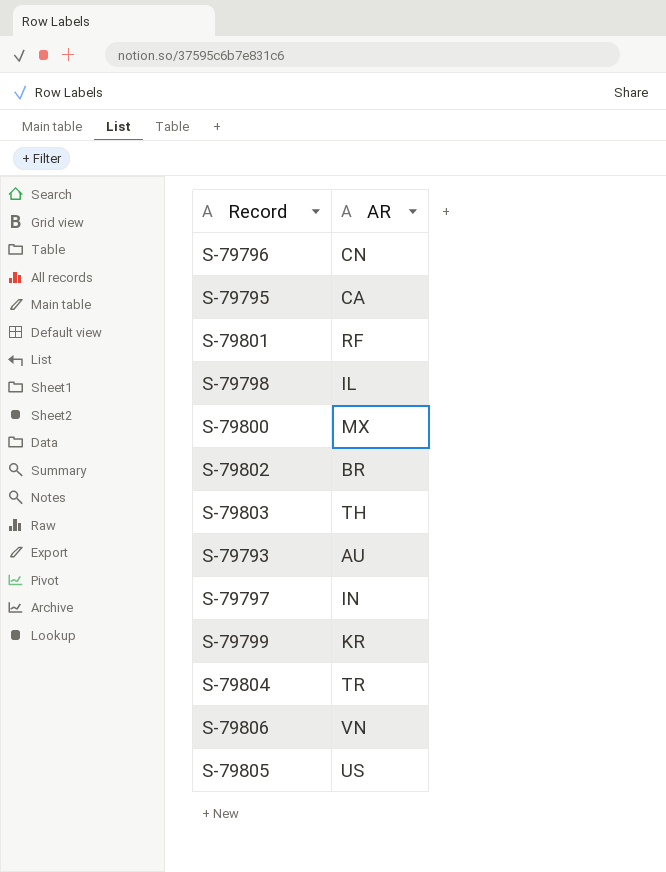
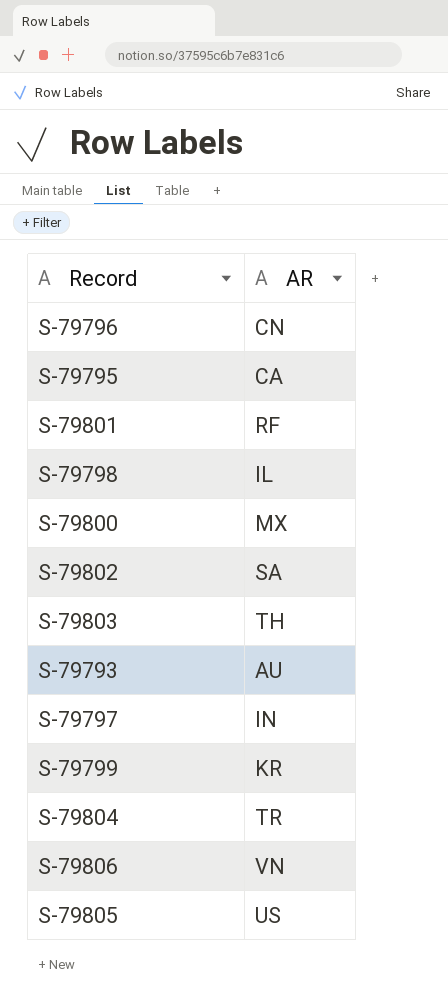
S-79802 | AR: BR -> SA

